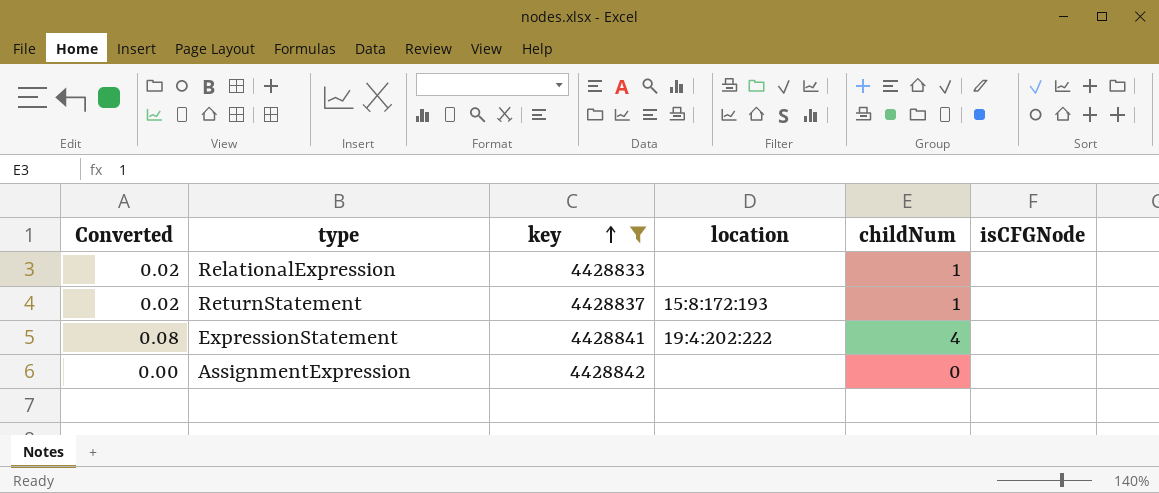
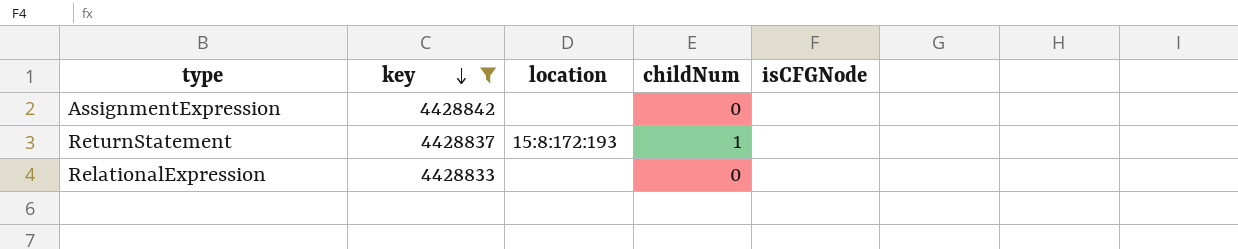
row order: key ascending -> key descending
column Converted | formula: [childNum] * 0.02 -> none
row ExpressionStatement: 0.08 | 4428841 | 19:4:202:222 | 4 | none -> none
RelationalExpression | childNum: 1 -> 0

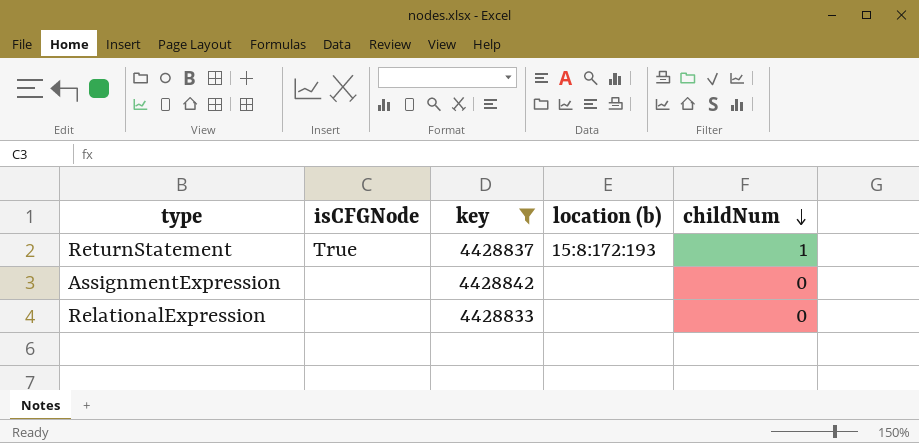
row order: key descending -> childNum descending
column isCFGNode | position: 5 -> 2
column name: location -> location (b)
ReturnStatement | isCFGNode: none -> True

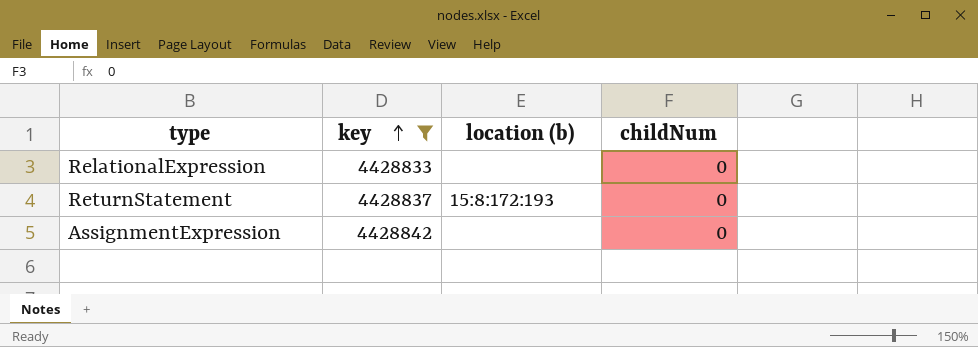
row order: childNum descending -> key ascending
column isCFGNode | position: 2 -> none
ReturnStatement | childNum: 1 -> 0

